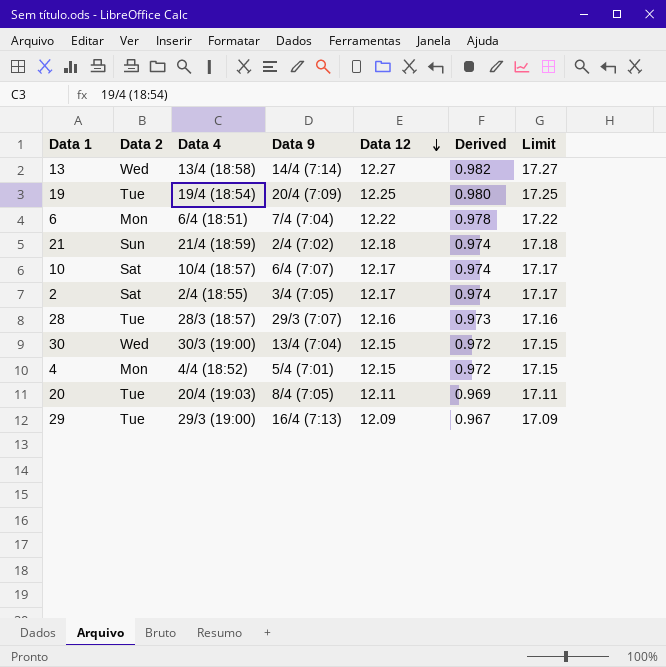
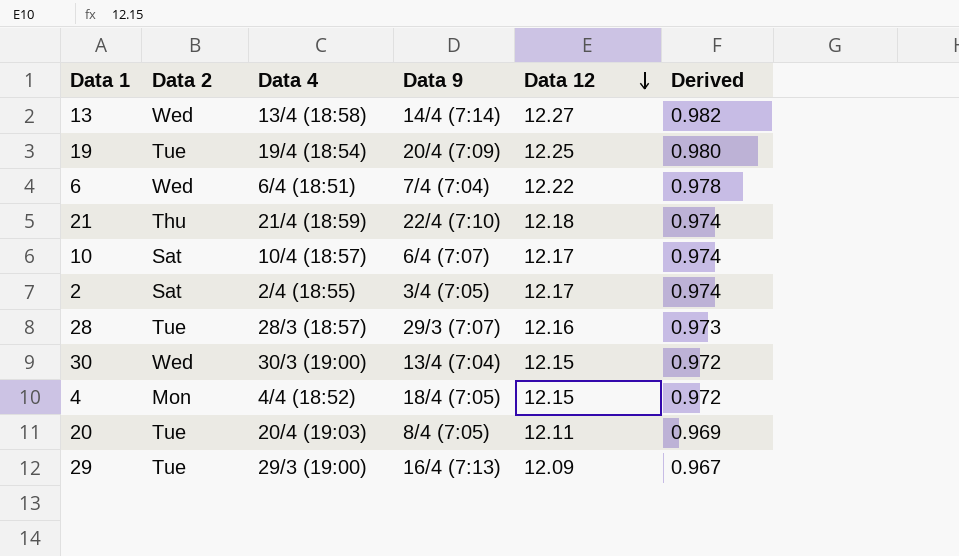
column Limit | formula: [Data 12] + 5 -> none
6 | Data 2: Mon -> Wed
21 | Data 2: Sun -> Thu
21 | Data 9: 2/4 (7:02) -> 22/4 (7:10)
4 | Data 9: 5/4 (7:01) -> 18/4 (7:05)

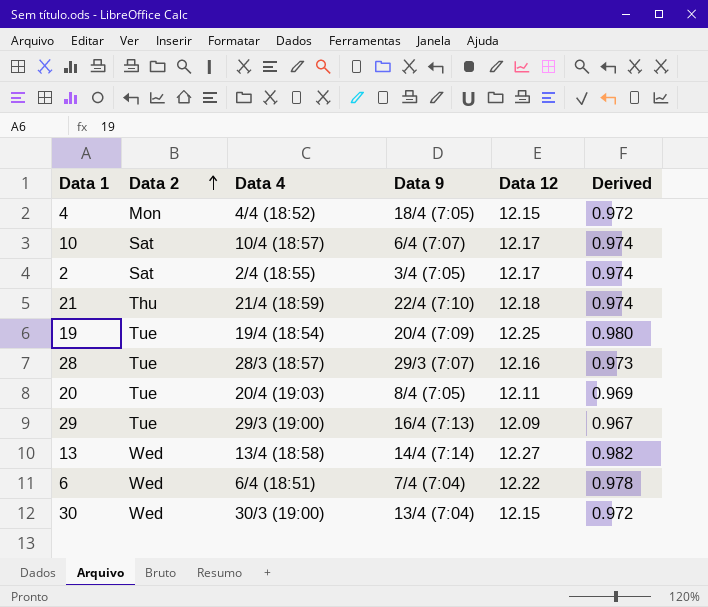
row order: Data 12 descending -> Data 2 ascending

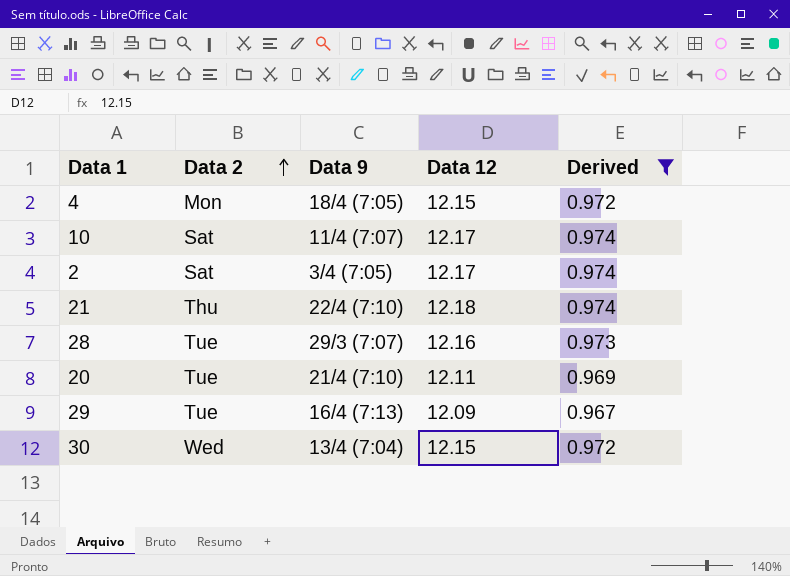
filter: none -> Derived <= 0.974
column Data 4 | position: 3 -> none
10 | Data 9: 6/4 (7:07) -> 11/4 (7:07)
20 | Data 9: 8/4 (7:05) -> 21/4 (7:10)

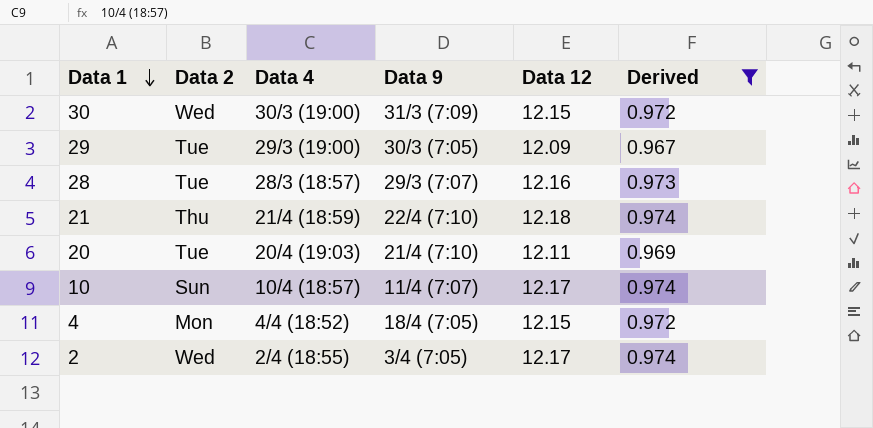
row order: Data 2 ascending -> Data 1 descending
column Data 4 | position: none -> 3
30 | Data 9: 13/4 (7:04) -> 31/3 (7:09)
29 | Data 9: 16/4 (7:13) -> 30/3 (7:05)
10 | Data 2: Sat -> Sun
2 | Data 2: Sat -> Wed

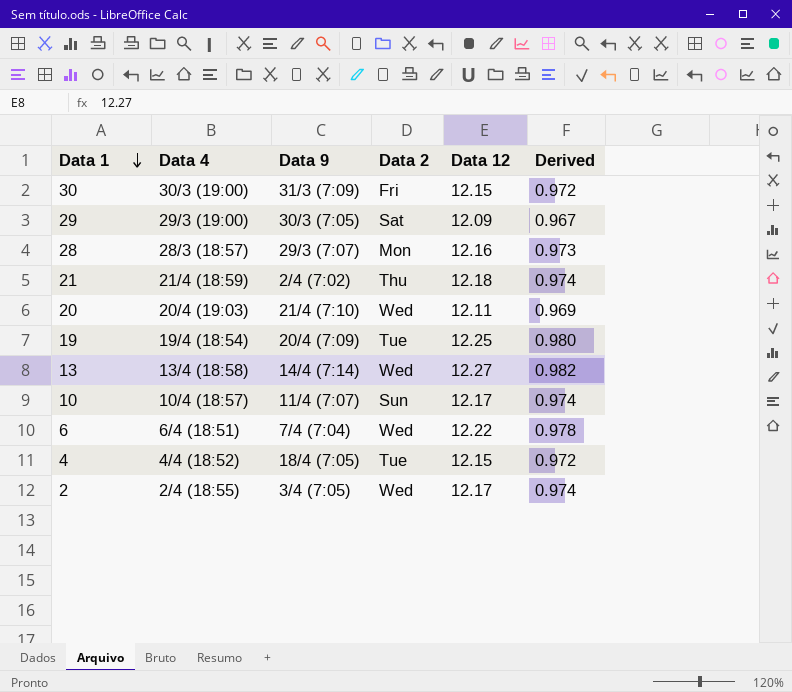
filter: Derived <= 0.974 -> none
column Data 2 | position: 2 -> 4
30 | Data 2: Wed -> Fri
29 | Data 2: Tue -> Sat
28 | Data 2: Tue -> Mon
21 | Data 9: 22/4 (7:10) -> 2/4 (7:02)
20 | Data 2: Tue -> Wed
4 | Data 2: Mon -> Tue

